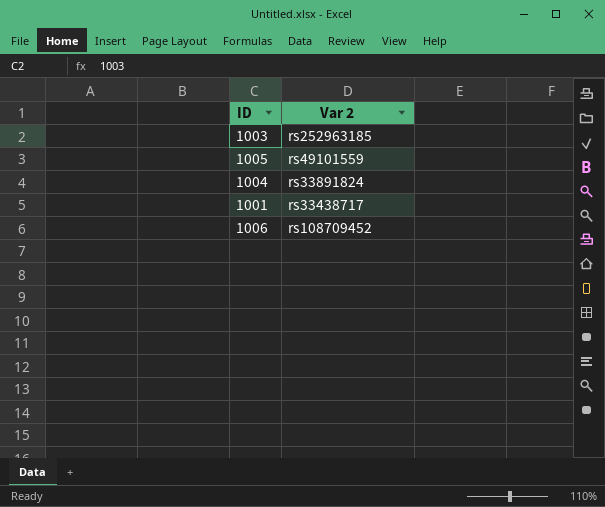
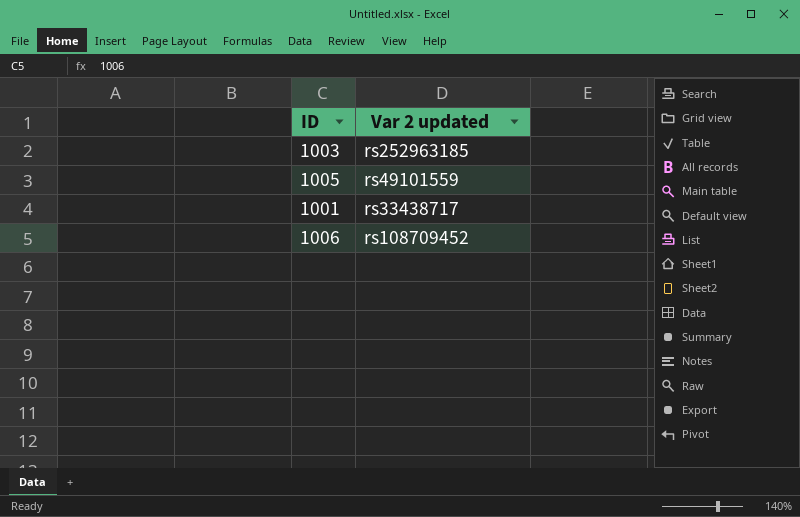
column name: Var 2 -> Var 2 updated
row 1004: rs33891824 -> none

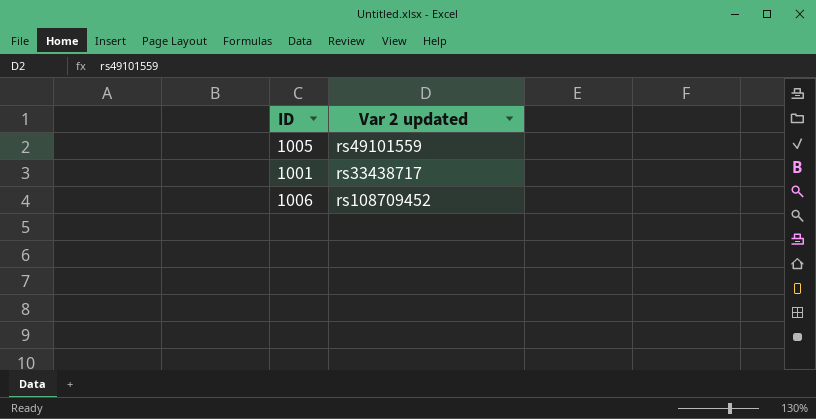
row 1003: rs252963185 -> none

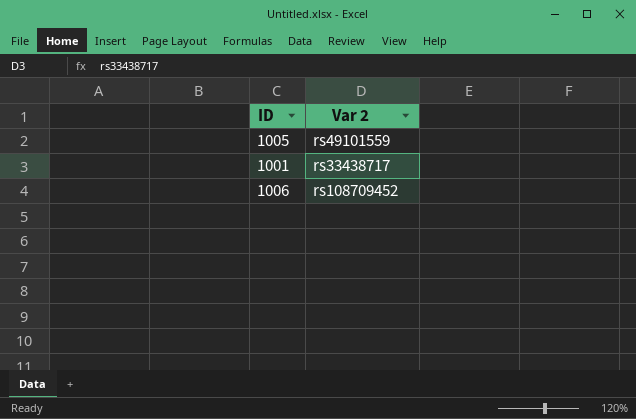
column name: Var 2 updated -> Var 2

